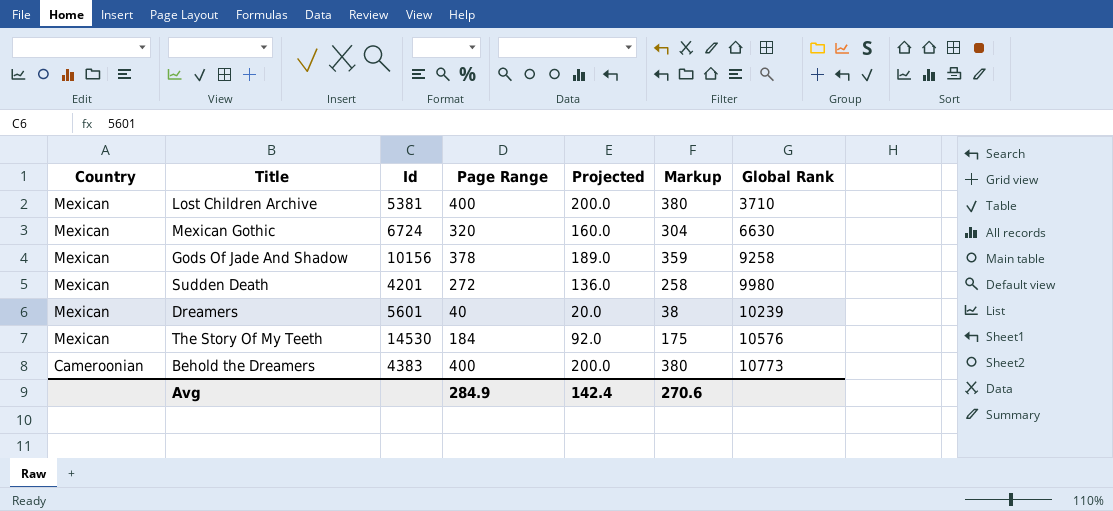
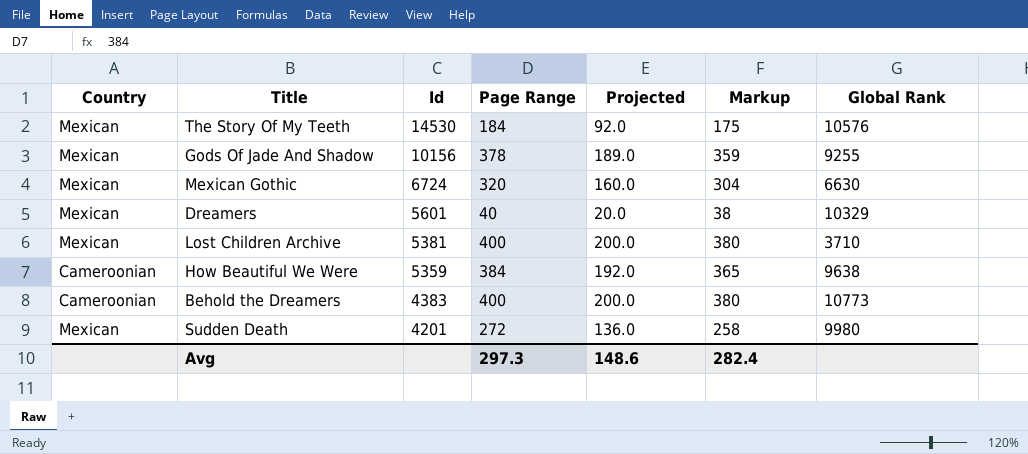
row order: Country descending -> Id descending
Gods Of Jade And Shadow | Global Rank: 9258 -> 9255
Dreamers | Global Rank: 10239 -> 10329
row How Beautiful We Were: none -> Cameroonian | 5359 | 384 | 192.0 | 365 | 9638
Avg | Page Range: 284.9 -> 297.3
Avg | Projected: 142.4 -> 148.6
Avg | Markup: 270.6 -> 282.4

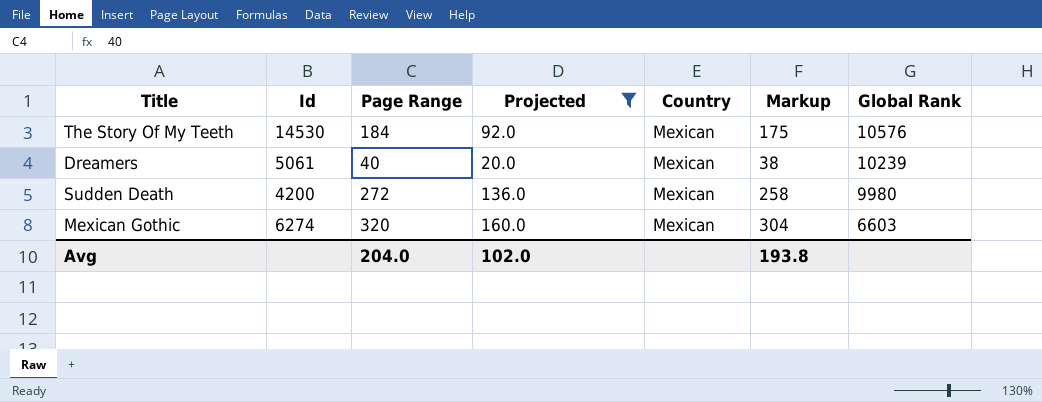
filter: none -> Projected <= 160.0
row order: Id descending -> Global Rank descending
column Country | position: 1 -> 5
Dreamers | Id: 5601 -> 5061
Dreamers | Global Rank: 10329 -> 10239
Sudden Death | Id: 4201 -> 4200
Mexican Gothic | Id: 6724 -> 6274
Mexican Gothic | Global Rank: 6630 -> 6603
Avg | Page Range: 297.3 -> 204.0
Avg | Projected: 148.6 -> 102.0
Avg | Markup: 282.4 -> 193.8

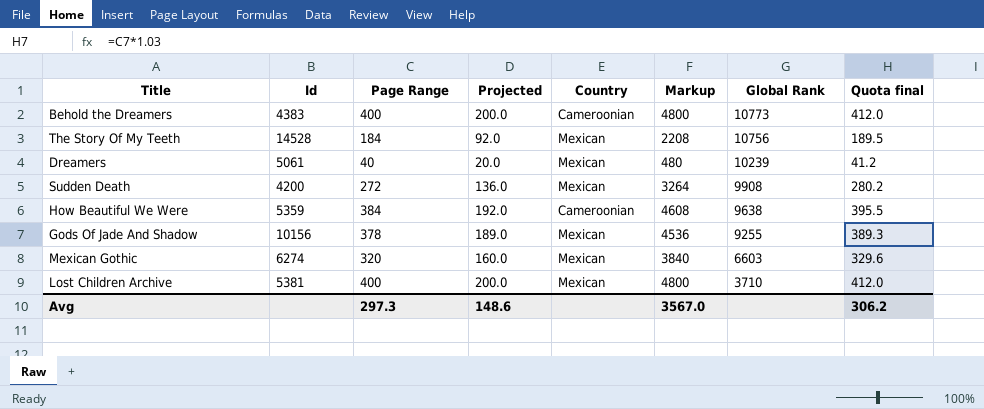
filter: Projected <= 160.0 -> none
column Markup | formula: [Page Range] * 0.95 -> [Page Range] * 12
column Quota final | formula: none -> [Page Range] * 1.03
The Story Of My Teeth | Id: 14530 -> 14528
The Story Of My Teeth | Global Rank: 10576 -> 10756
Sudden Death | Global Rank: 9980 -> 9908
Avg | Page Range: 204.0 -> 297.3
Avg | Projected: 102.0 -> 148.6
Avg | Markup: 193.8 -> 3567.0

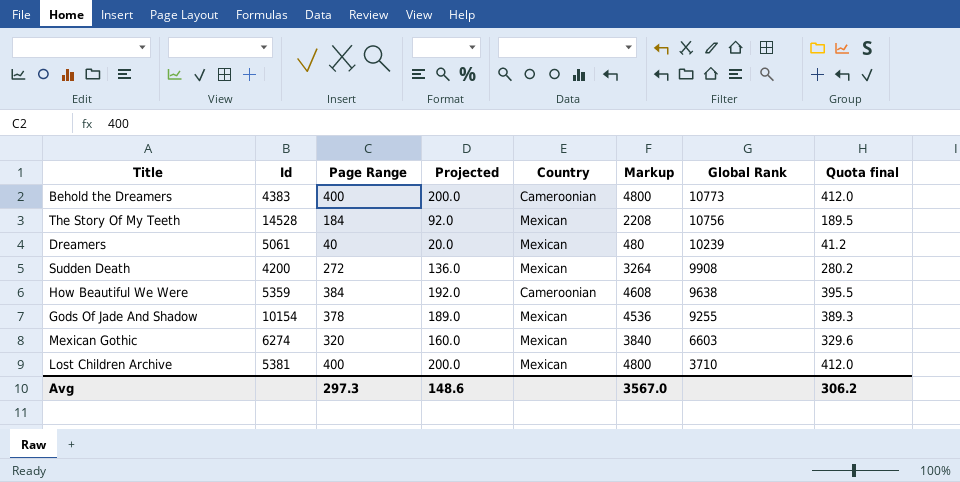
Gods Of Jade And Shadow | Id: 10156 -> 10154

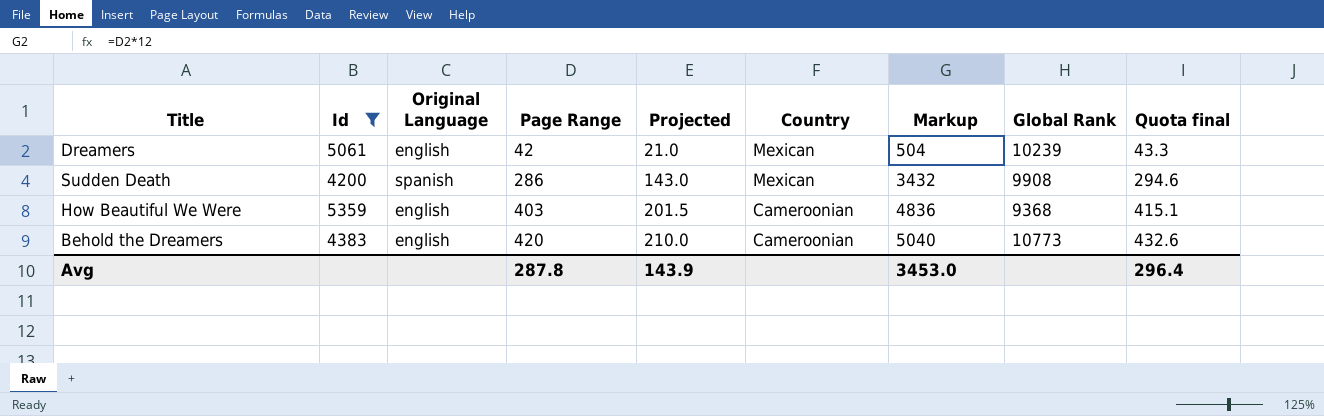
filter: none -> Id <= 5359
row order: Global Rank descending -> Page Range ascending
column Original Language | position: none -> 3
Dreamers | Page Range: 40 -> 42
Dreamers | Projected: 20.0 -> 21.0
Dreamers | Markup: 480 -> 504
Dreamers | Quota final: 41.2 -> 43.3
Sudden Death | Page Range: 272 -> 286
Sudden Death | Projected: 136.0 -> 143.0
Sudden Death | Markup: 3264 -> 3432
Sudden Death | Quota final: 280.2 -> 294.6
How Beautiful We Were | Page Range: 384 -> 403
How Beautiful We Were | Projected: 192.0 -> 201.5
How Beautiful We Were | Markup: 4608 -> 4836
How Beautiful We Were | Global Rank: 9638 -> 9368
How Beautiful We Were | Quota final: 395.5 -> 415.1
Behold the Dreamers | Page Range: 400 -> 420
Behold the Dreamers | Projected: 200.0 -> 210.0
Behold the Dreamers | Markup: 4800 -> 5040
Behold the Dreamers | Quota final: 412.0 -> 432.6
Avg | Page Range: 297.3 -> 287.8
Avg | Projected: 148.6 -> 143.9
Avg | Markup: 3567.0 -> 3453.0
Avg | Quota final: 306.2 -> 296.4

